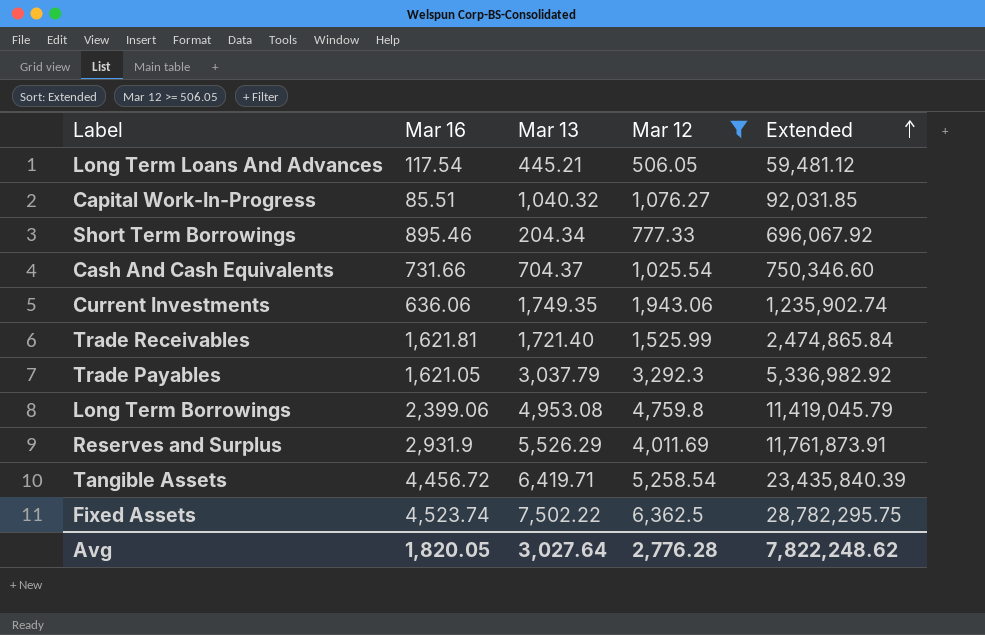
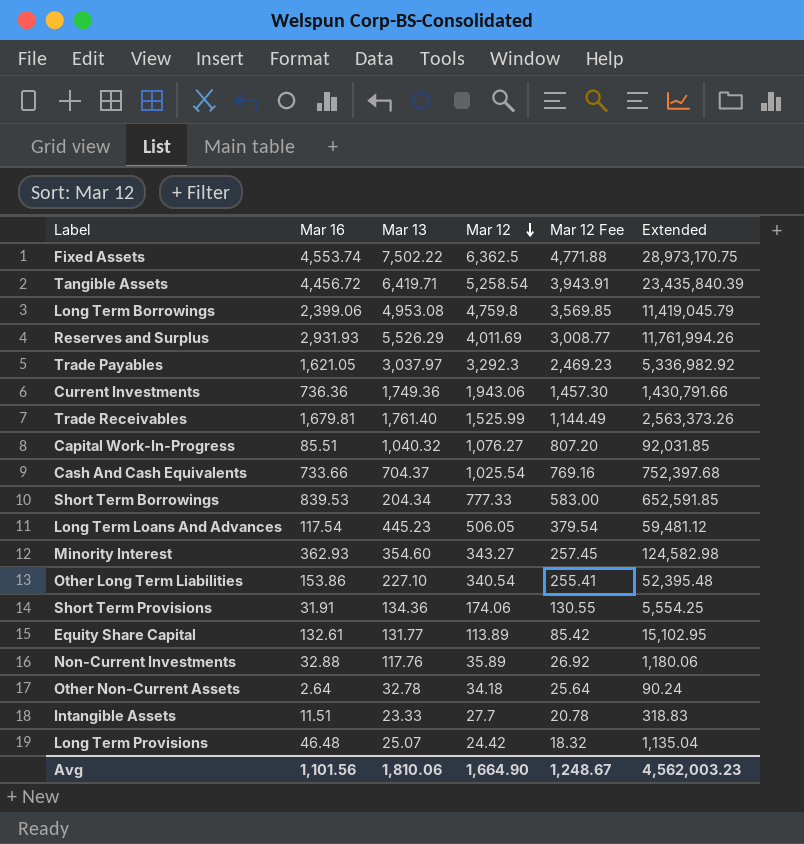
filter: Mar 12 >= 506.05 -> none
row order: Extended ascending -> Mar 12 descending
column Mar 12 Fee | formula: none -> [Mar 12] * 0.75
Fixed Assets | Mar 16: 4,523.74 -> 4,553.74
Fixed Assets | Extended: 28,782,295.75 -> 28,973,170.75
Reserves and Surplus | Mar 16: 2,931.9 -> 2,931.93
Reserves and Surplus | Extended: 11,761,873.91 -> 11,761,994.26
Trade Payables | Mar 13: 3,037.79 -> 3,037.97
Current Investments | Mar 16: 636.06 -> 736.36
Current Investments | Mar 13: 1,749.35 -> 1,749.36
Current Investments | Extended: 1,235,902.74 -> 1,430,791.66
Trade Receivables | Mar 16: 1,621.81 -> 1,679.81
Trade Receivables | Mar 13: 1,721.40 -> 1,761.40
Trade Receivables | Extended: 2,474,865.84 -> 2,563,373.26
Cash And Cash Equivalents | Mar 16: 731.66 -> 733.66
Cash And Cash Equivalents | Extended: 750,346.60 -> 752,397.68
Short Term Borrowings | Mar 16: 895.46 -> 839.53
Short Term Borrowings | Extended: 696,067.92 -> 652,591.85
Long Term Loans And Advances | Mar 13: 445.21 -> 445.23
Avg | Mar 16: 1,820.05 -> 1,101.56
Avg | Mar 13: 3,027.64 -> 1,810.06
Avg | Mar 12: 2,776.28 -> 1,664.90
Avg | Extended: 7,822,248.62 -> 4,562,003.23

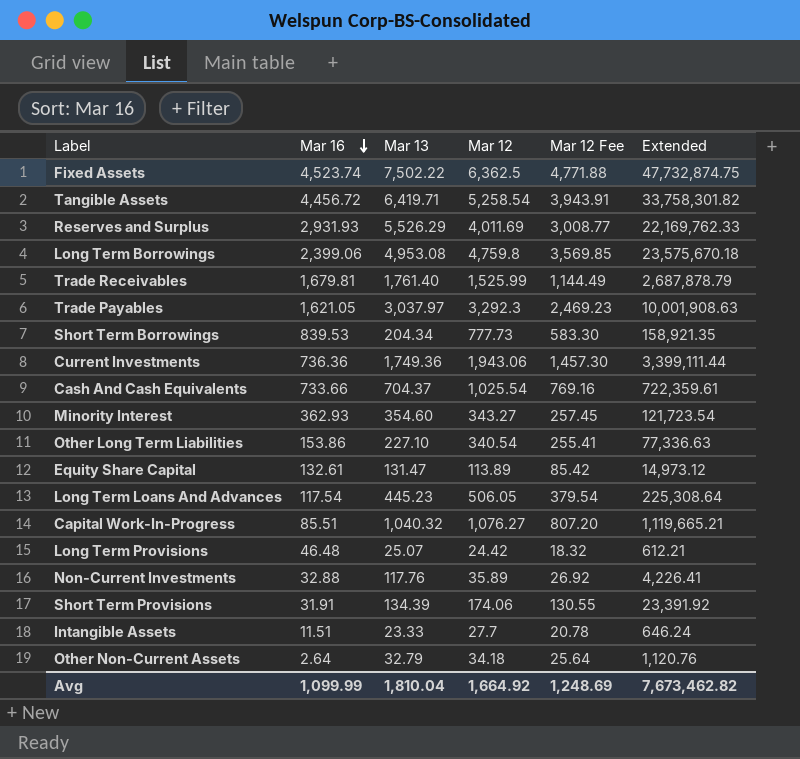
row order: Mar 12 descending -> Mar 16 descending
column Extended | formula: [Mar 16] * [Mar 12] -> [Mar 13] * [Mar 12]
Fixed Assets | Mar 16: 4,553.74 -> 4,523.74
Short Term Borrowings | Mar 12: 777.33 -> 777.73
Short Term Borrowings | Mar 12 Fee: 583.00 -> 583.30
Equity Share Capital | Mar 13: 131.77 -> 131.47
Short Term Provisions | Mar 13: 134.36 -> 134.39
Other Non-Current Assets | Mar 13: 32.78 -> 32.79
Avg | Mar 16: 1,101.56 -> 1,099.99
Avg | Mar 13: 1,810.06 -> 1,810.04
Avg | Mar 12: 1,664.90 -> 1,664.92
Avg | Mar 12 Fee: 1,248.67 -> 1,248.69
Avg | Extended: 4,562,003.23 -> 7,673,462.82

